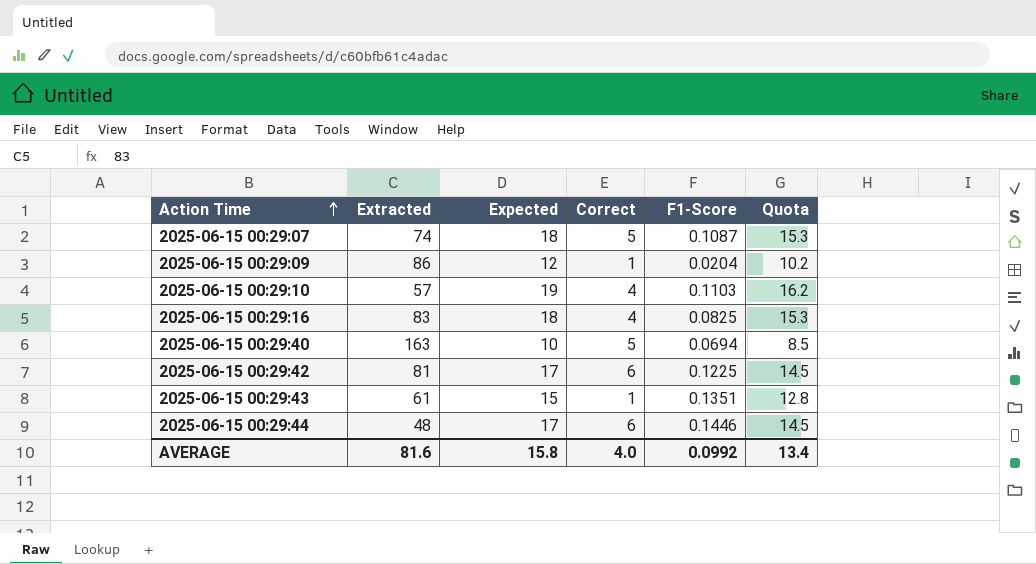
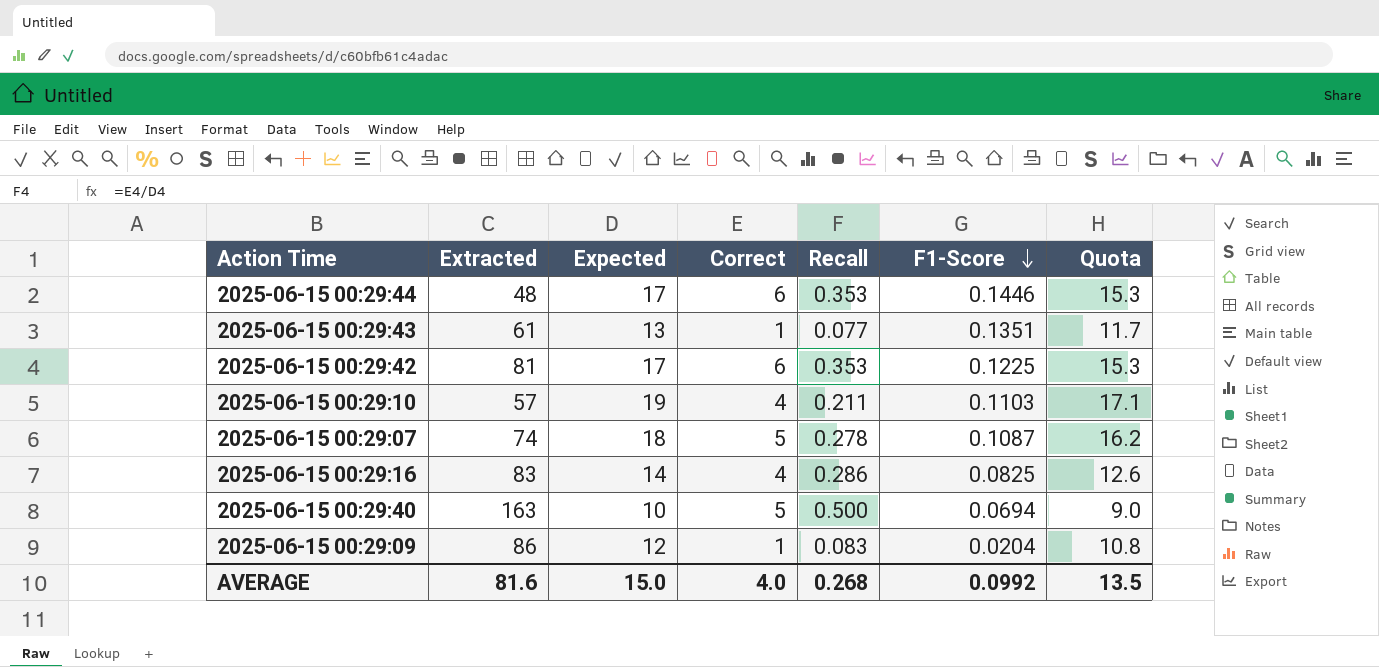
row order: Action Time ascending -> F1-Score descending
column Recall | formula: none -> [Correct] / [Expected]
column Quota | formula: [Expected] * 0.85 -> [Expected] * 0.9
2025-06-15 00:29:43 | Expected: 15 -> 13
2025-06-15 00:29:16 | Expected: 18 -> 14
AVERAGE | Expected: 15.8 -> 15.0
AVERAGE | Quota: 13.4 -> 13.5

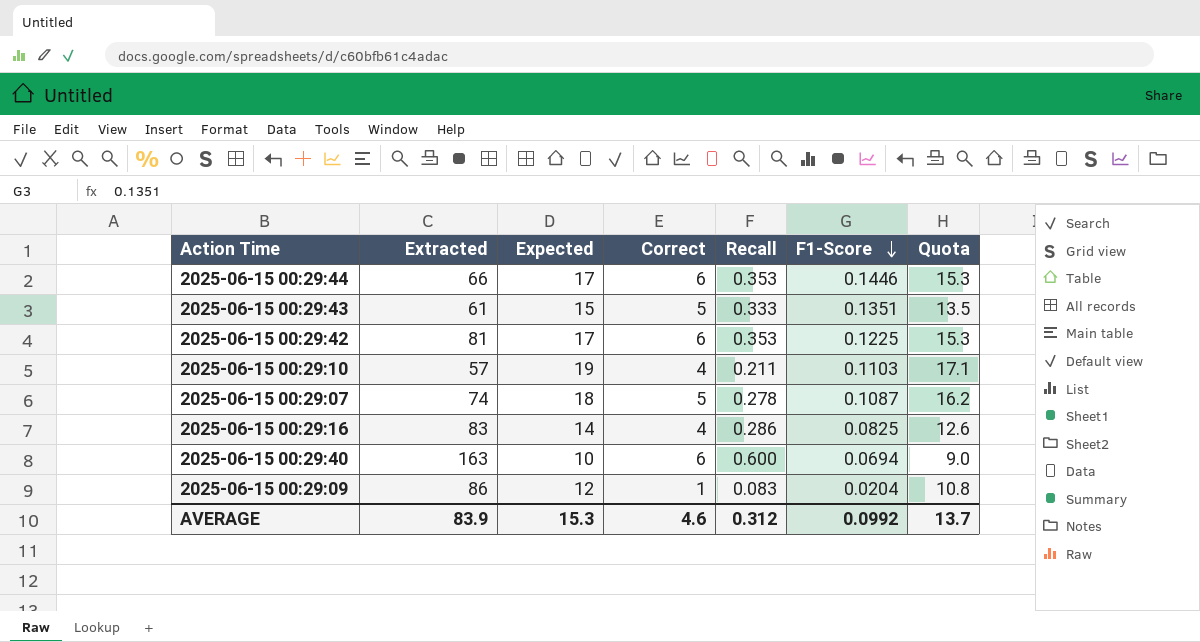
2025-06-15 00:29:44 | Extracted: 48 -> 66
2025-06-15 00:29:43 | Expected: 13 -> 15
2025-06-15 00:29:43 | Correct: 1 -> 5
2025-06-15 00:29:43 | Recall: 0.077 -> 0.333
2025-06-15 00:29:43 | Quota: 11.7 -> 13.5
2025-06-15 00:29:40 | Correct: 5 -> 6
2025-06-15 00:29:40 | Recall: 0.500 -> 0.600
AVERAGE | Extracted: 81.6 -> 83.9
AVERAGE | Expected: 15.0 -> 15.3
AVERAGE | Correct: 4.0 -> 4.6
AVERAGE | Recall: 0.268 -> 0.312
AVERAGE | Quota: 13.5 -> 13.7

